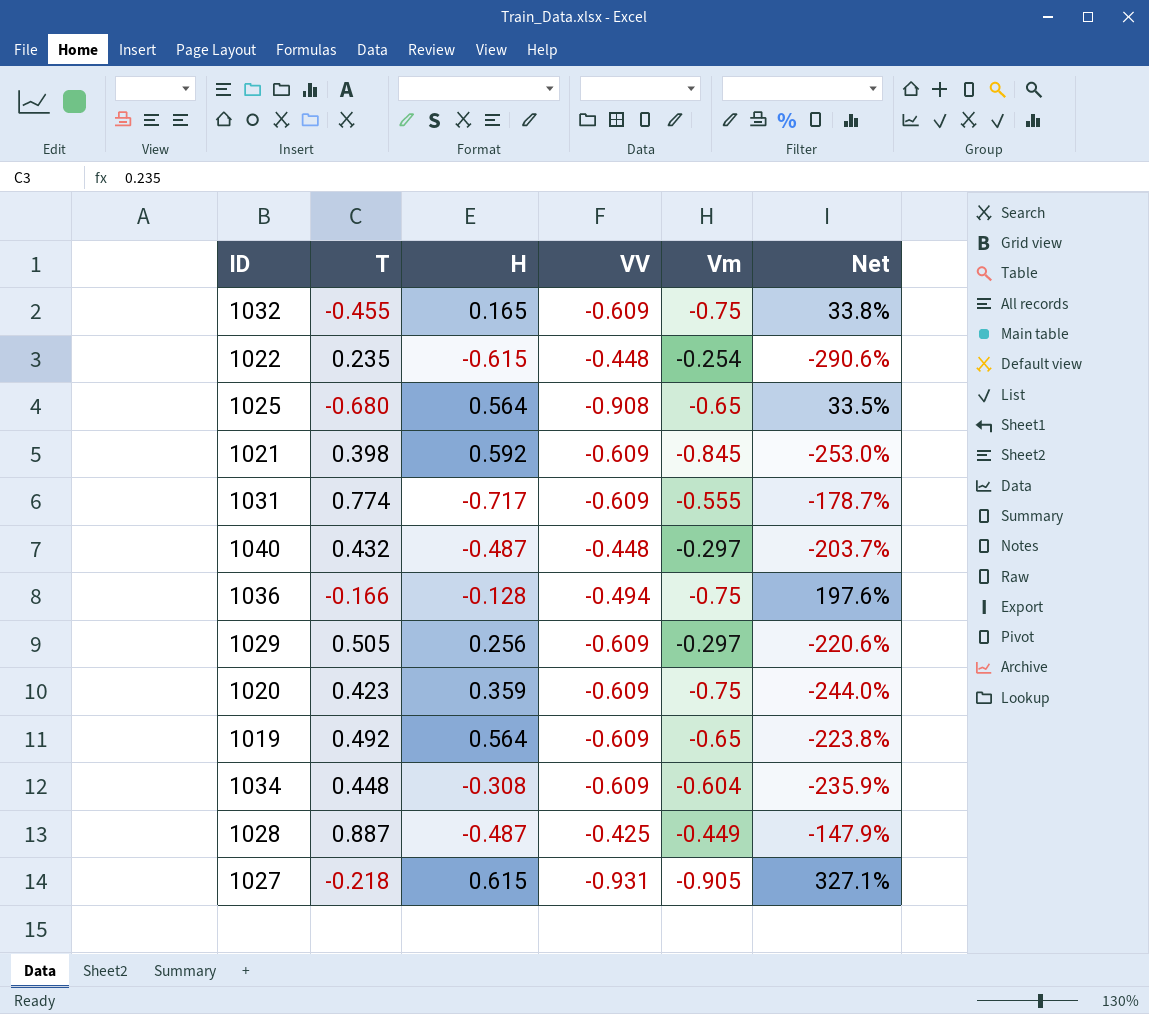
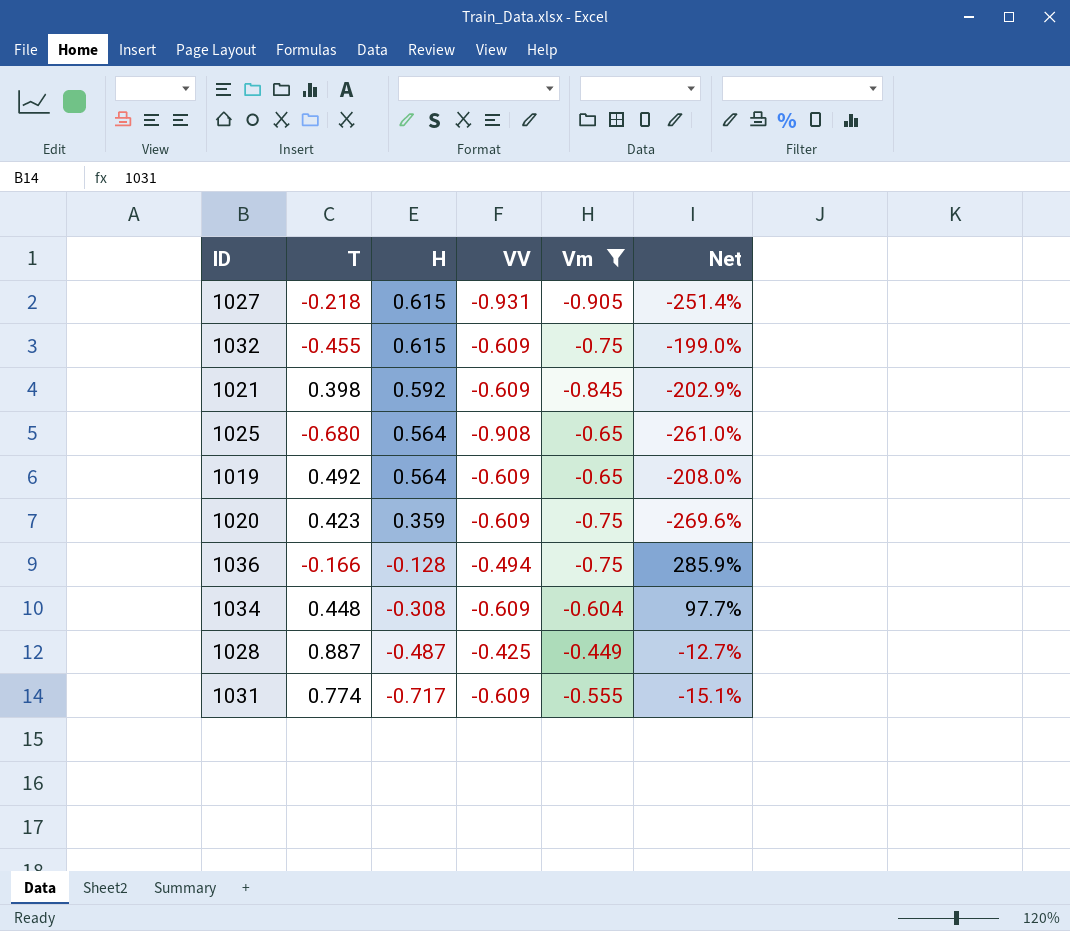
filter: none -> Vm <= -0.449
row order: none -> H descending
column Net | formula: ([VV] - [T]) / [T] -> ([VV] - [H]) / [H]
1032 | H: 0.165 -> 0.615

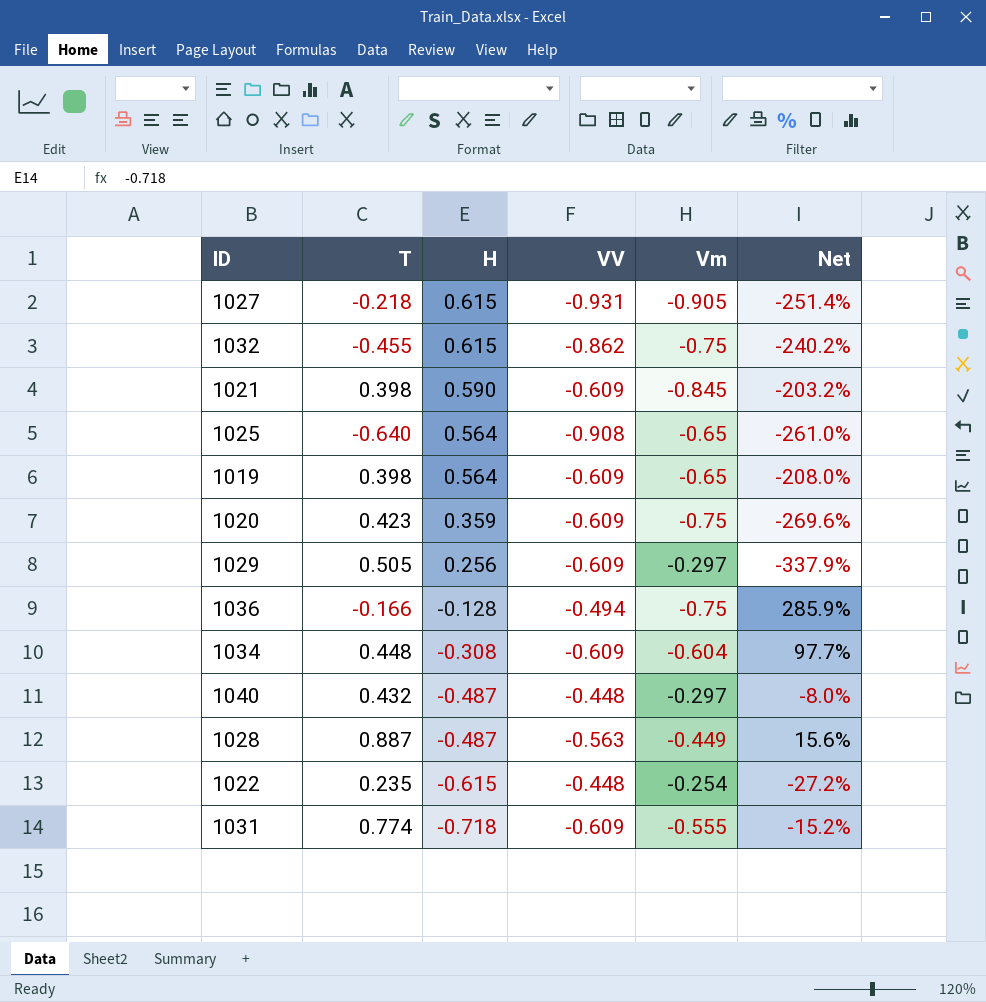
filter: Vm <= -0.449 -> none
1032 | VV: -0.609 -> -0.862
1032 | Net: -199.0% -> -240.2%
1021 | H: 0.592 -> 0.590
1021 | Net: -202.9% -> -203.2%
1025 | T: -0.680 -> -0.640
1019 | T: 0.492 -> 0.398
1028 | VV: -0.425 -> -0.563
1028 | Net: -12.7% -> 15.6%
1031 | H: -0.717 -> -0.718
1031 | Net: -15.1% -> -15.2%

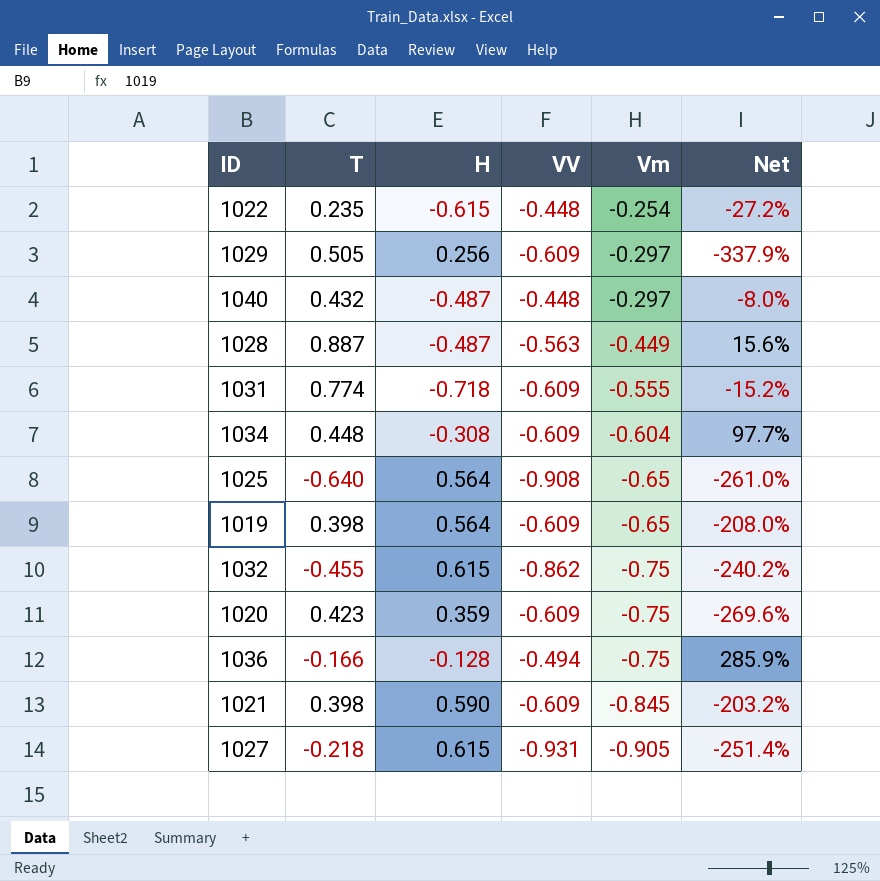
row order: H descending -> Vm descending

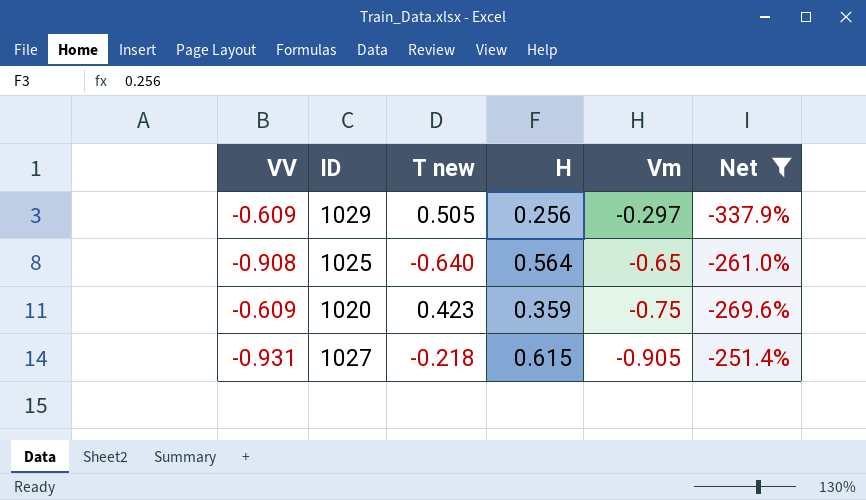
filter: none -> Net <= -251.4%
column VV | position: 4 -> 1
column name: T -> T new

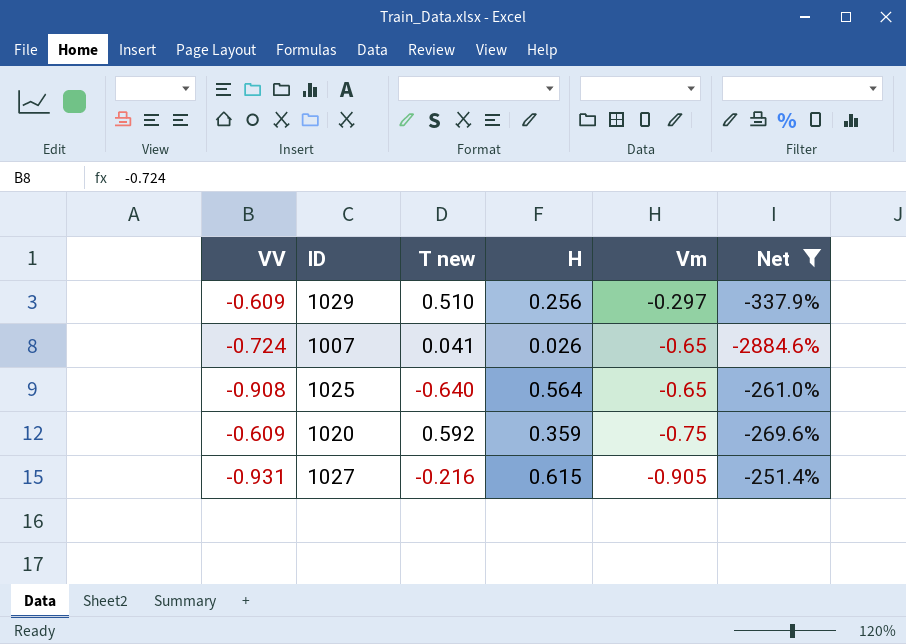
1029 | T new: 0.505 -> 0.510
row 1007: none -> -0.724 | 0.041 | 0.026 | -0.65 | -2884.6%
1020 | T new: 0.423 -> 0.592
1027 | T new: -0.218 -> -0.216

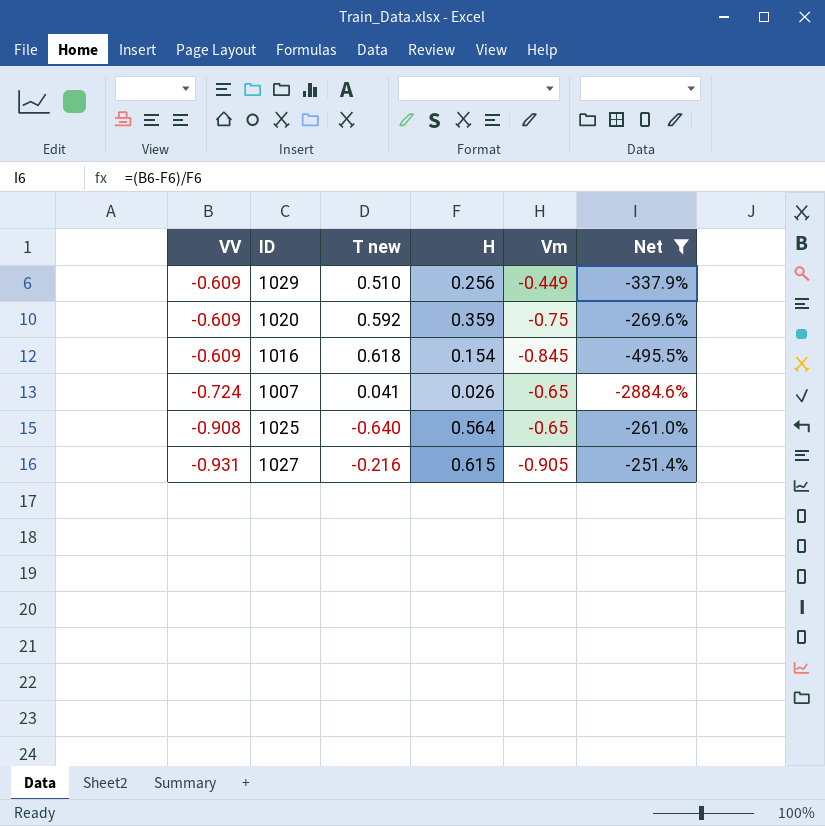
row order: Vm descending -> VV descending
1029 | Vm: -0.297 -> -0.449
row 1016: none -> -0.609 | 0.618 | 0.154 | -0.845 | -495.5%

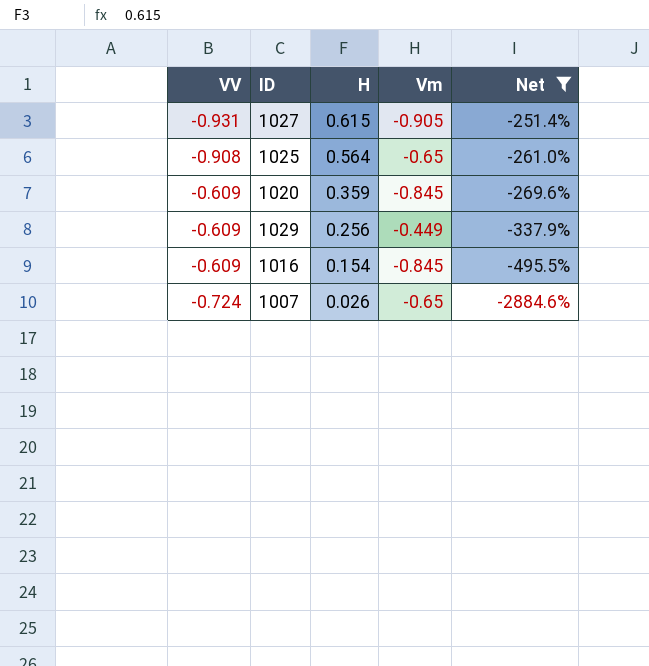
row order: VV descending -> H descending
column T new | position: 3 -> none
1020 | Vm: -0.75 -> -0.845

